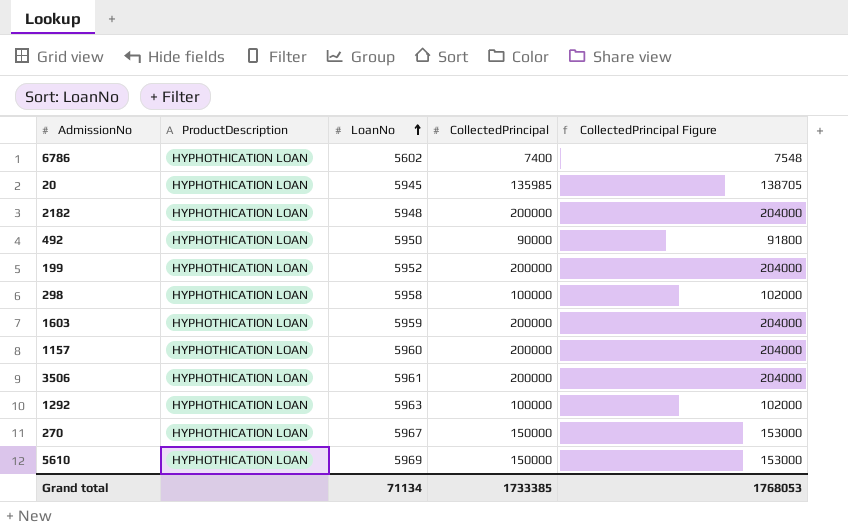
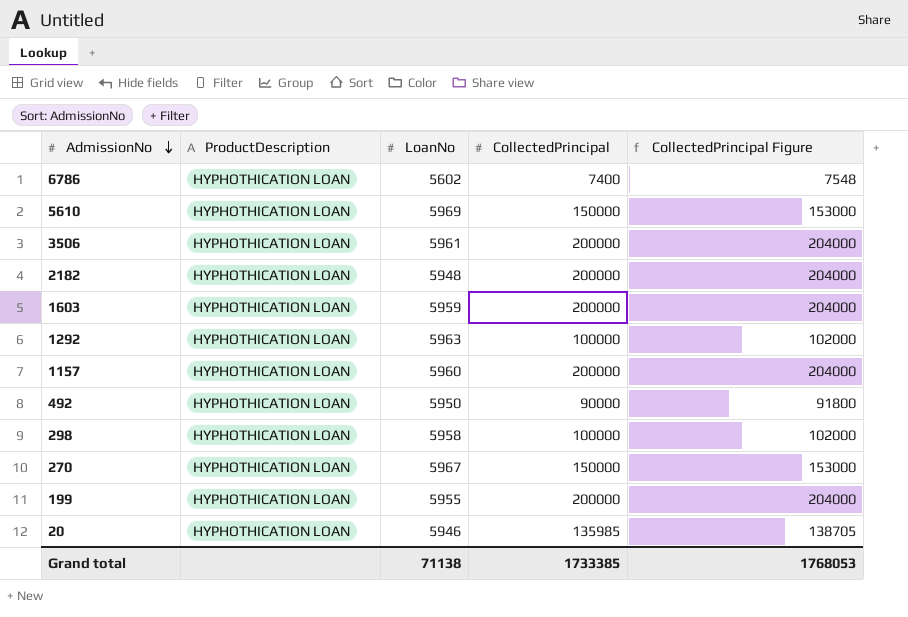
row order: LoanNo ascending -> AdmissionNo descending
199 | LoanNo: 5952 -> 5955
20 | LoanNo: 5945 -> 5946
Grand total | LoanNo: 71134 -> 71138

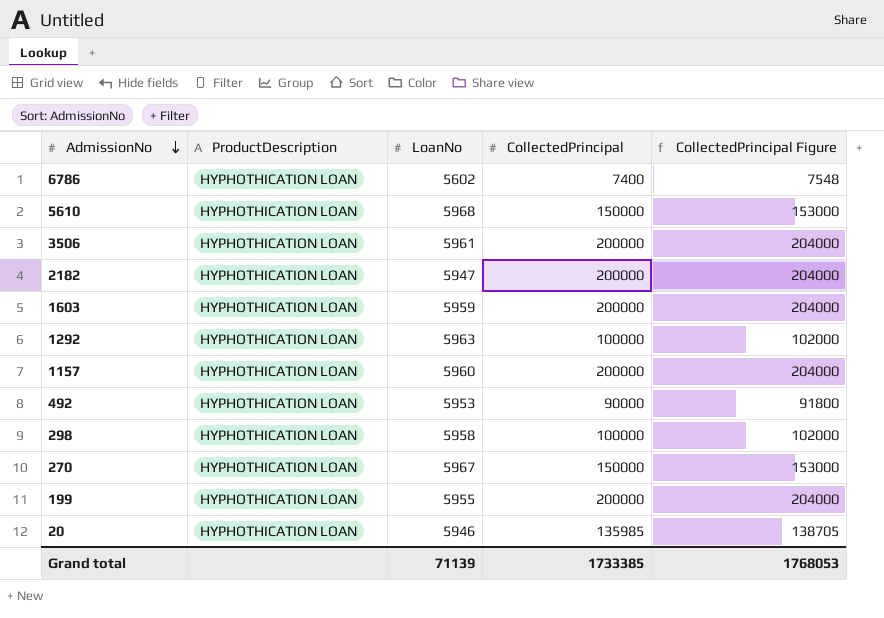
5610 | LoanNo: 5969 -> 5968
2182 | LoanNo: 5948 -> 5947
492 | LoanNo: 5950 -> 5953
Grand total | LoanNo: 71138 -> 71139

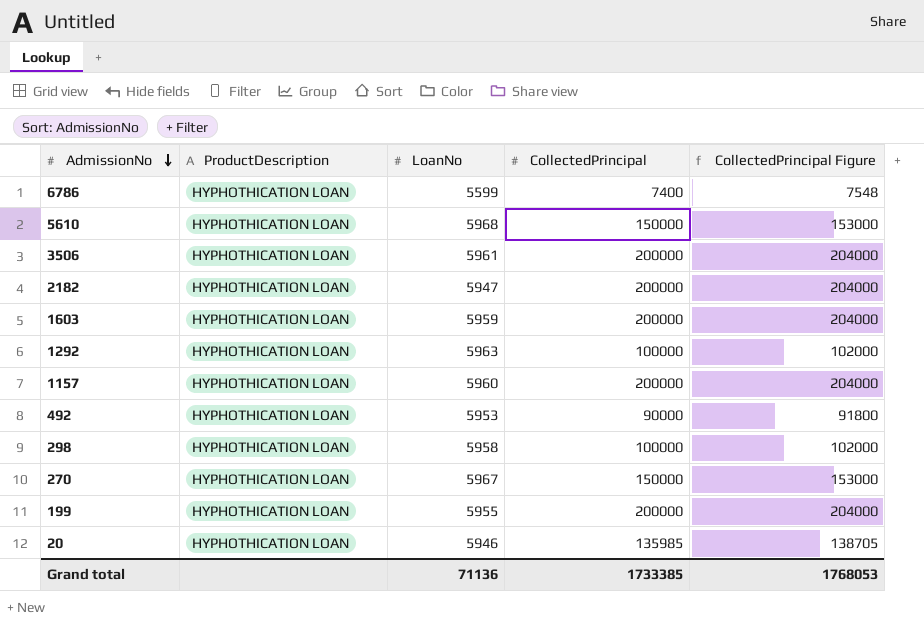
6786 | LoanNo: 5602 -> 5599
Grand total | LoanNo: 71139 -> 71136

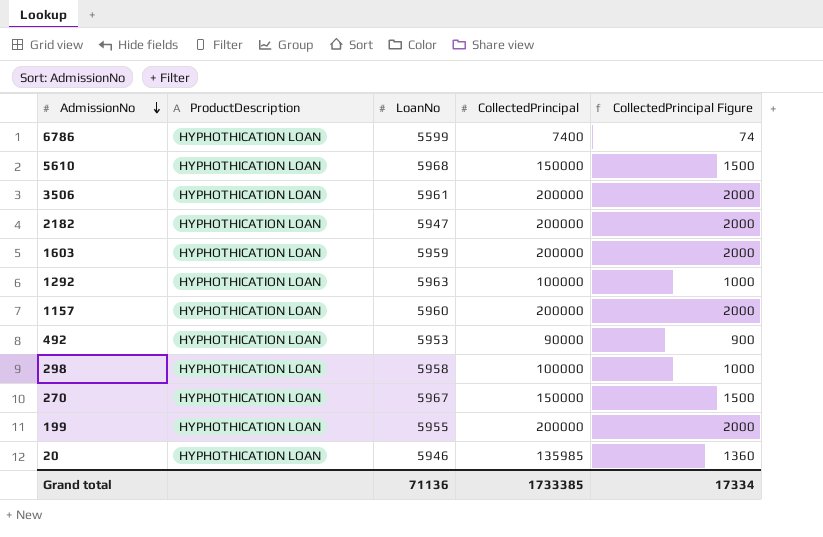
column CollectedPrincipal Figure | formula: [CollectedPrincipal] * 1.02 -> [CollectedPrincipal] * 0.01
Grand total | CollectedPrincipal Figure: 1768053 -> 17334

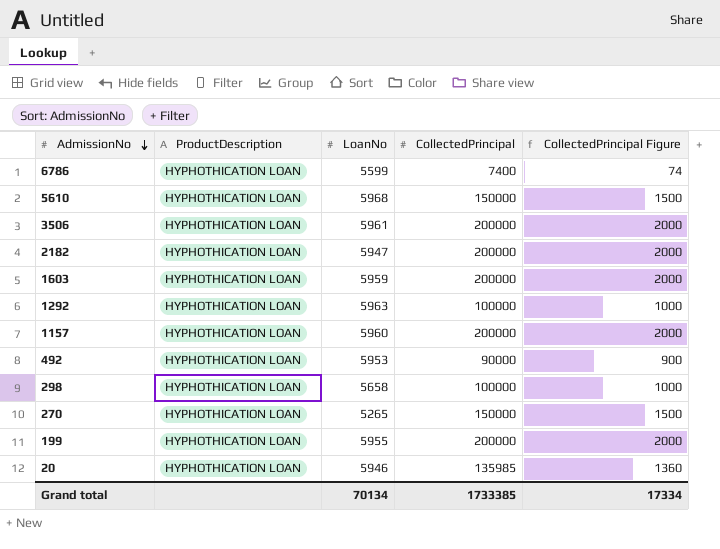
298 | LoanNo: 5958 -> 5658
270 | LoanNo: 5967 -> 5265
Grand total | LoanNo: 71136 -> 70134

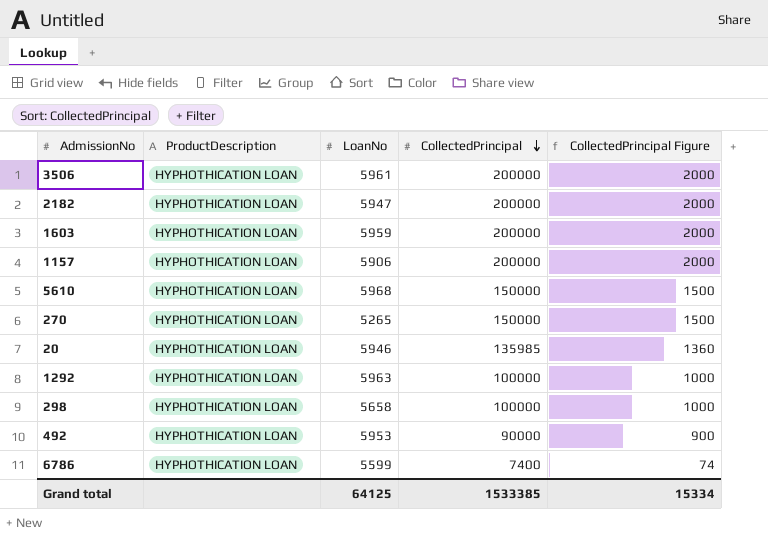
row order: AdmissionNo descending -> CollectedPrincipal descending
row 199: HYPHOTHICATION LOAN | 5955 | 200000 | 2000 -> none
1157 | LoanNo: 5960 -> 5906
Grand total | LoanNo: 70134 -> 64125
Grand total | CollectedPrincipal: 1733385 -> 1533385
Grand total | CollectedPrincipal Figure: 17334 -> 15334

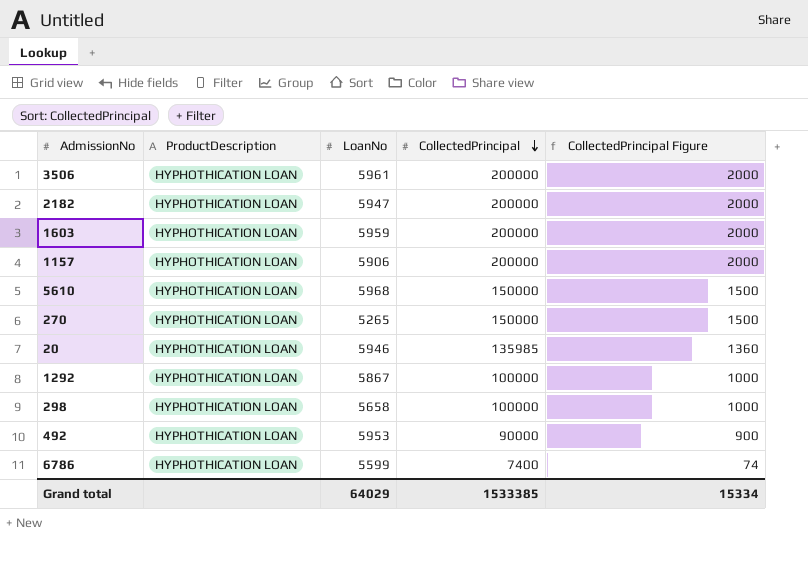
1292 | LoanNo: 5963 -> 5867
Grand total | LoanNo: 64125 -> 64029

